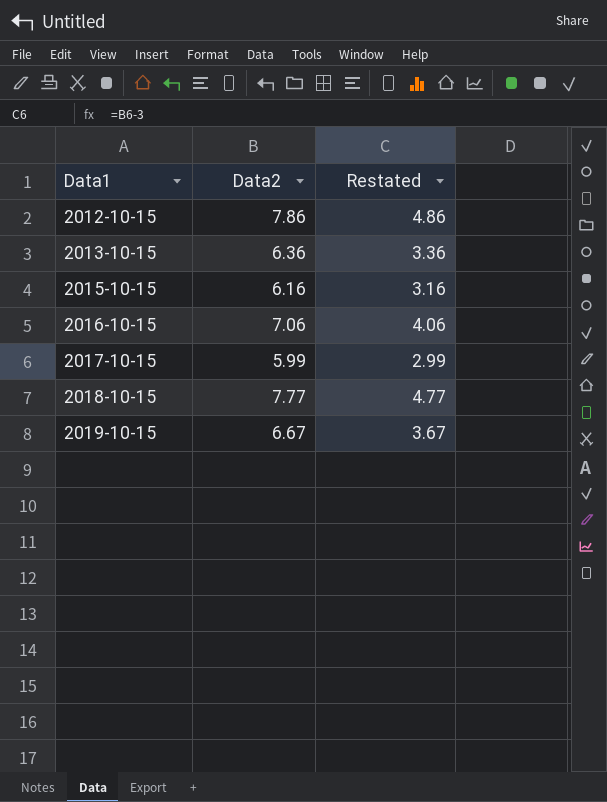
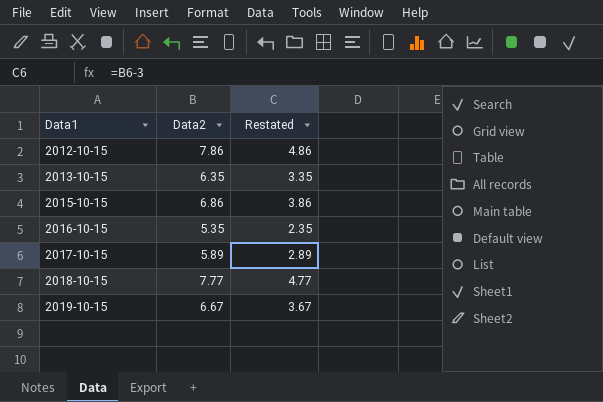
2013-10-15 | Data2: 6.36 -> 6.35
2013-10-15 | Restated: 3.36 -> 3.35
2015-10-15 | Data2: 6.16 -> 6.86
2015-10-15 | Restated: 3.16 -> 3.86
2016-10-15 | Data2: 7.06 -> 5.35
2016-10-15 | Restated: 4.06 -> 2.35
2017-10-15 | Data2: 5.99 -> 5.89
2017-10-15 | Restated: 2.99 -> 2.89

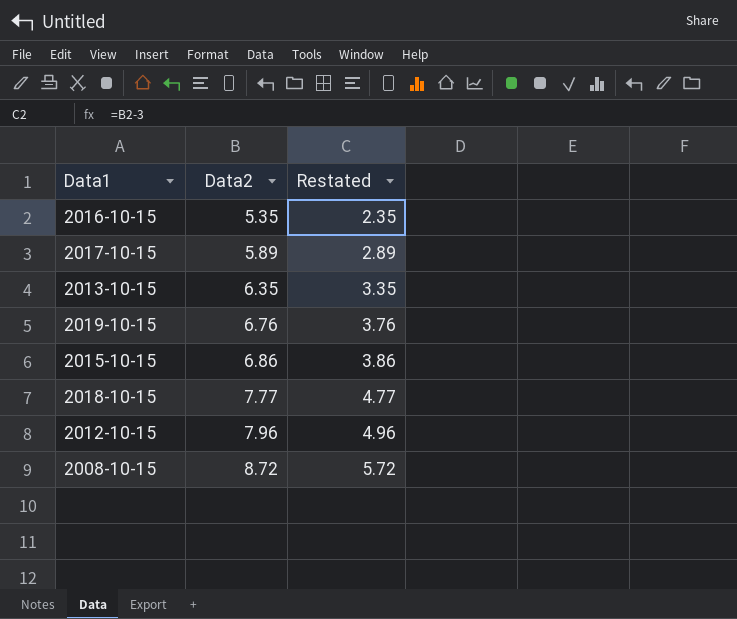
row order: Data1 ascending -> Data2 ascending
2019-10-15 | Data2: 6.67 -> 6.76
2019-10-15 | Restated: 3.67 -> 3.76
2012-10-15 | Data2: 7.86 -> 7.96
2012-10-15 | Restated: 4.86 -> 4.96
row 2008-10-15: none -> 8.72 | 5.72

